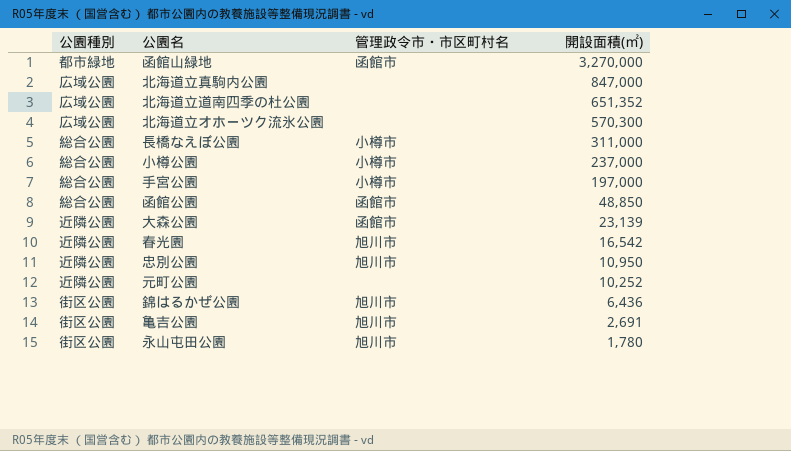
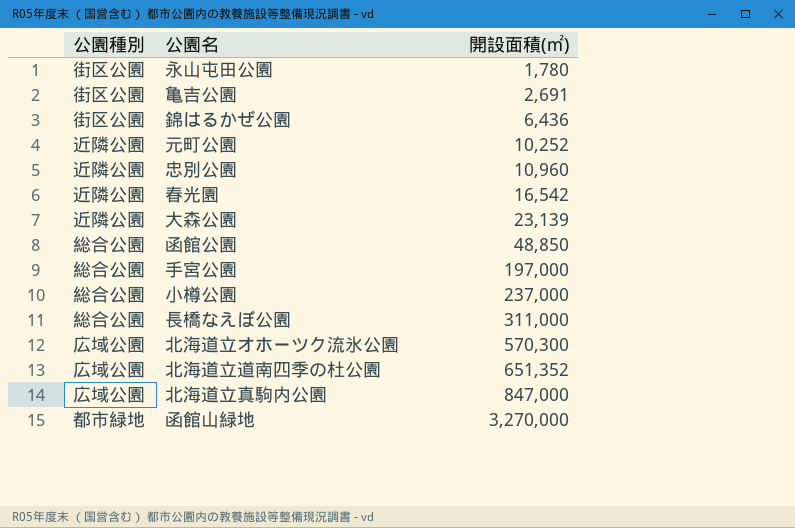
row order: 開設面積(㎡) descending -> 開設面積(㎡) ascending
column 管理政令市・市区町村名 | position: 3 -> none
忠別公園 | 開設面積(㎡): 10,950 -> 10,960

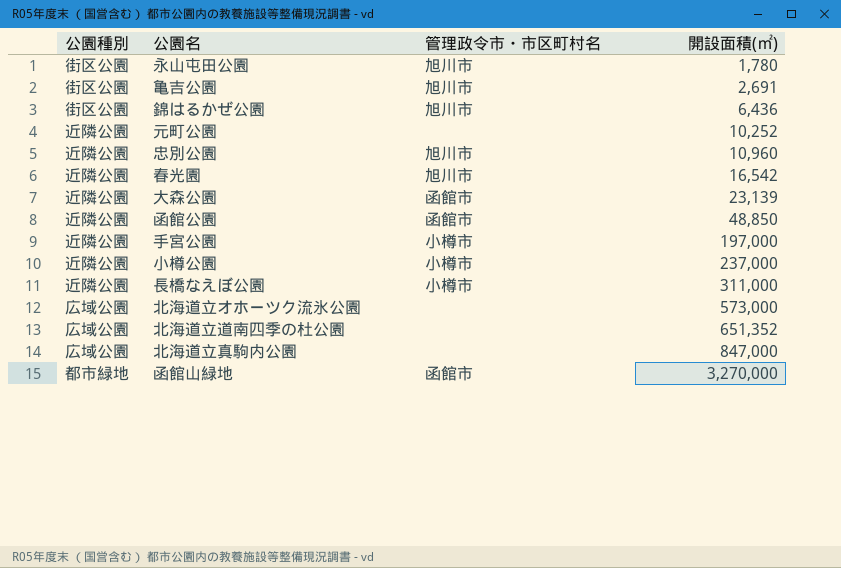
column 管理政令市・市区町村名 | position: none -> 3
函館公園 | 公園種別: 総合公園 -> 近隣公園
手宮公園 | 公園種別: 総合公園 -> 近隣公園
小樽公園 | 公園種別: 総合公園 -> 近隣公園
長橋なえぼ公園 | 公園種別: 総合公園 -> 近隣公園
北海道立オホーツク流氷公園 | 開設面積(㎡): 570,300 -> 573,000

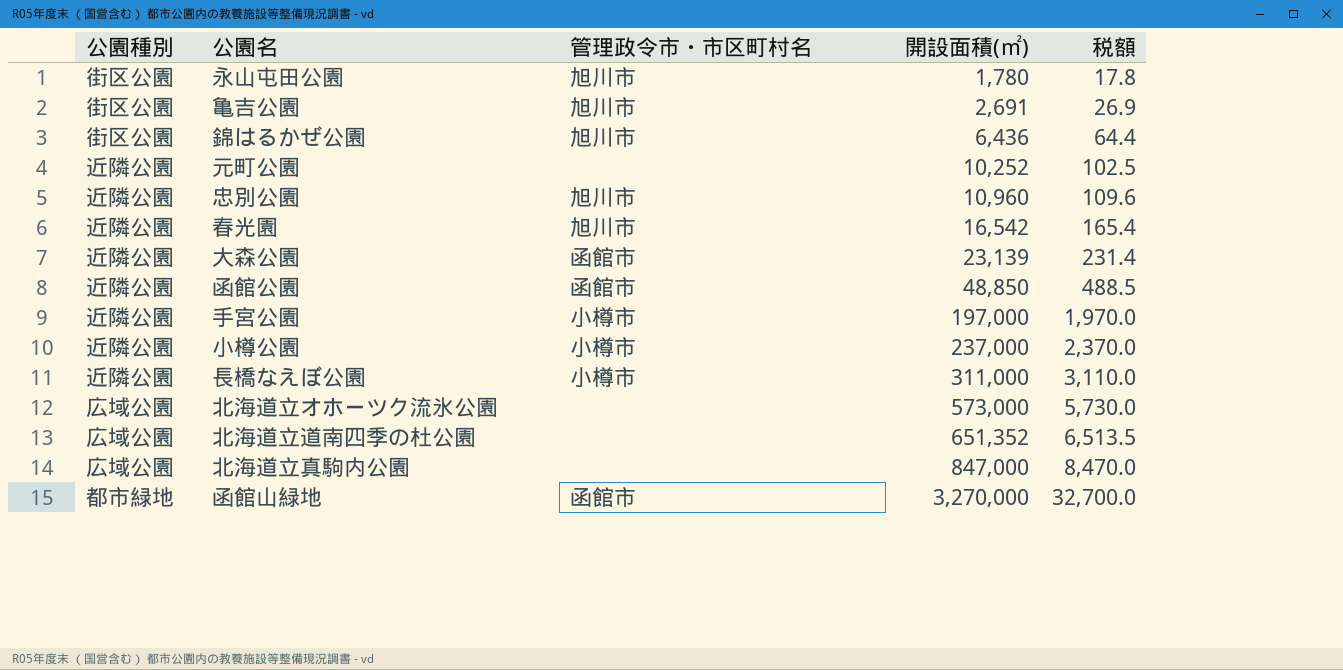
column 税額 | formula: none -> [開設面積(㎡)] * 0.01

